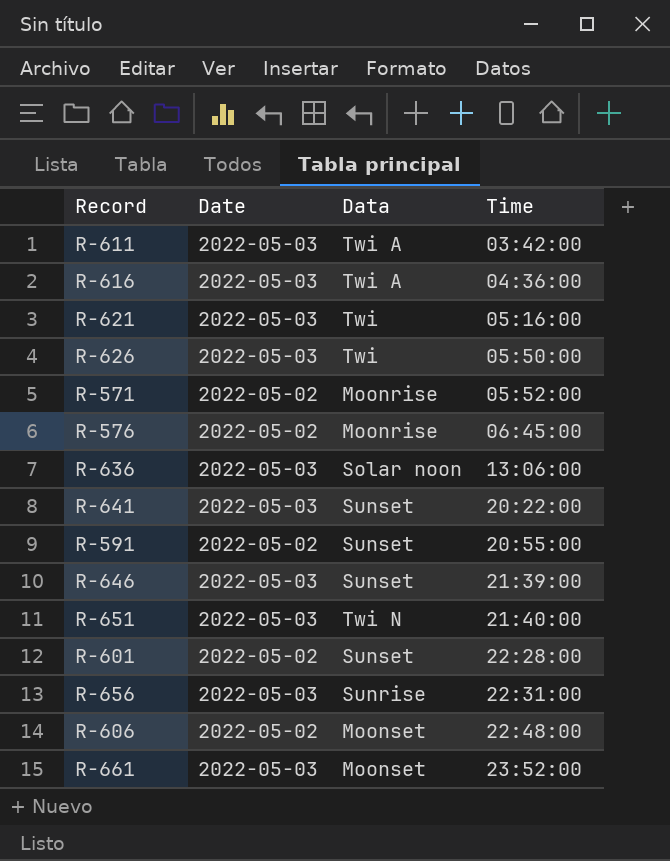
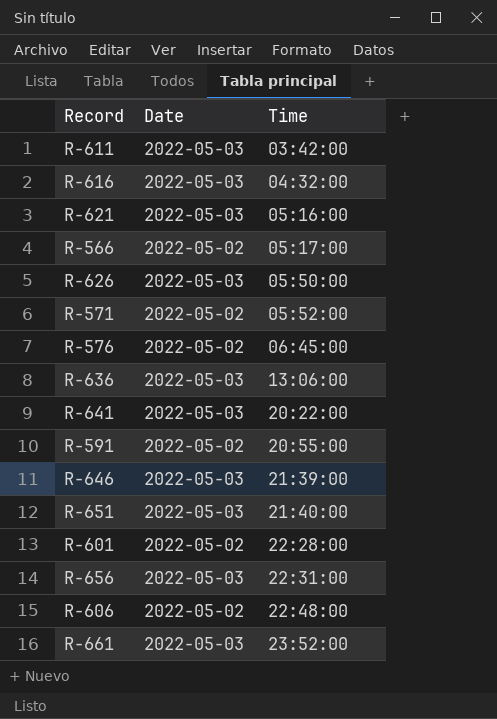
column Data | position: 3 -> none
R-616 | Time: 04:36:00 -> 04:32:00
row R-566: none -> 2022-05-02 | 05:17:00

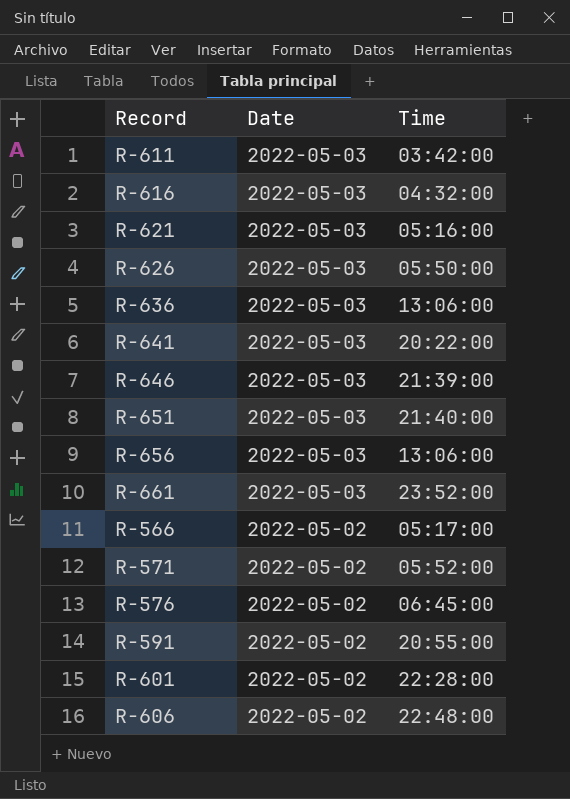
row order: Time ascending -> Date descending
R-656 | Time: 22:31:00 -> 13:06:00

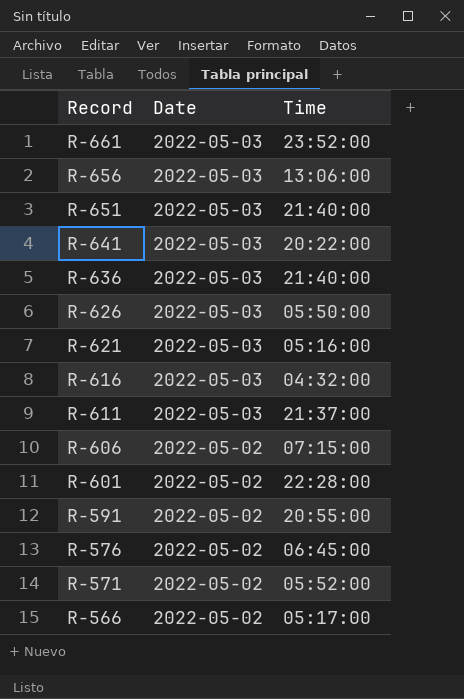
row order: Date descending -> Record descending
row R-646: 2022-05-03 | 21:39:00 -> none
R-636 | Time: 13:06:00 -> 21:40:00
R-611 | Time: 03:42:00 -> 21:37:00
R-606 | Time: 22:48:00 -> 07:15:00

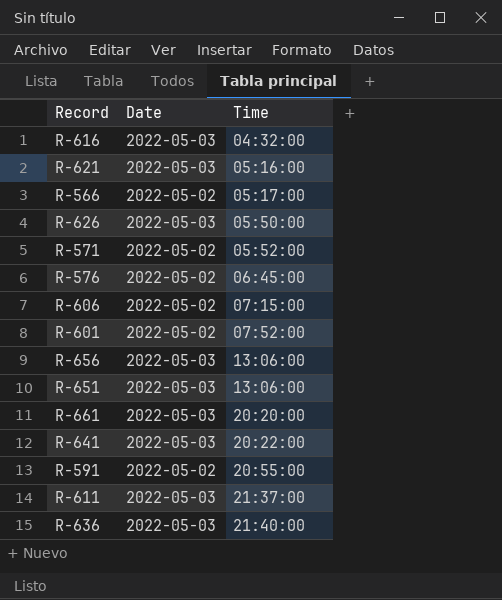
row order: Record descending -> Time ascending
R-601 | Time: 22:28:00 -> 07:52:00
R-651 | Time: 21:40:00 -> 13:06:00
R-661 | Time: 23:52:00 -> 20:20:00

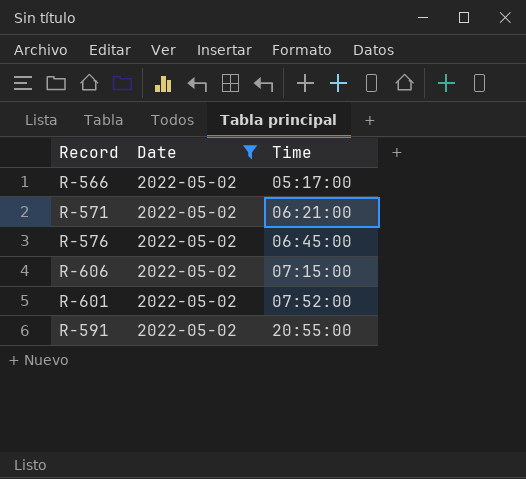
filter: none -> Date = 2022-05-02
R-571 | Time: 05:52:00 -> 06:21:00

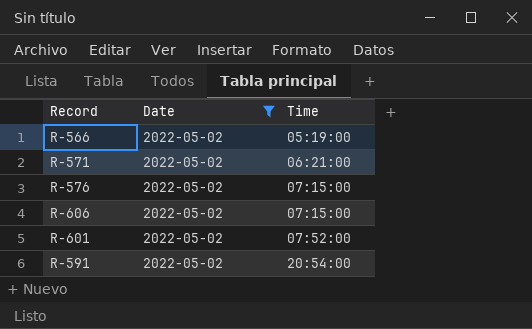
R-566 | Time: 05:17:00 -> 05:19:00
R-576 | Time: 06:45:00 -> 07:15:00
R-591 | Time: 20:55:00 -> 20:54:00

